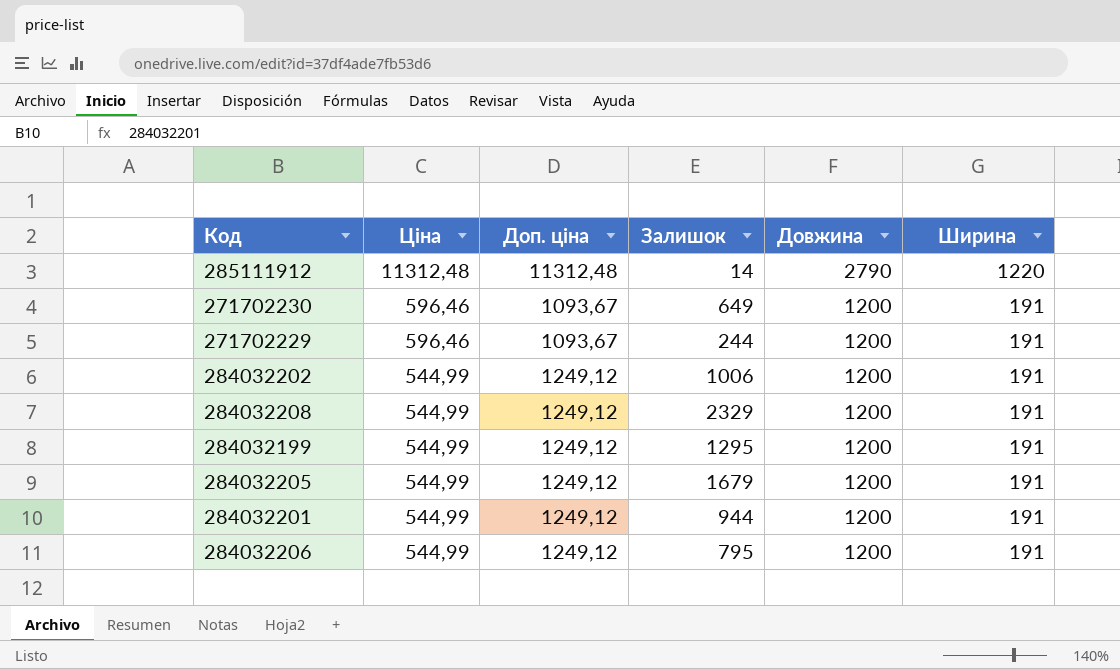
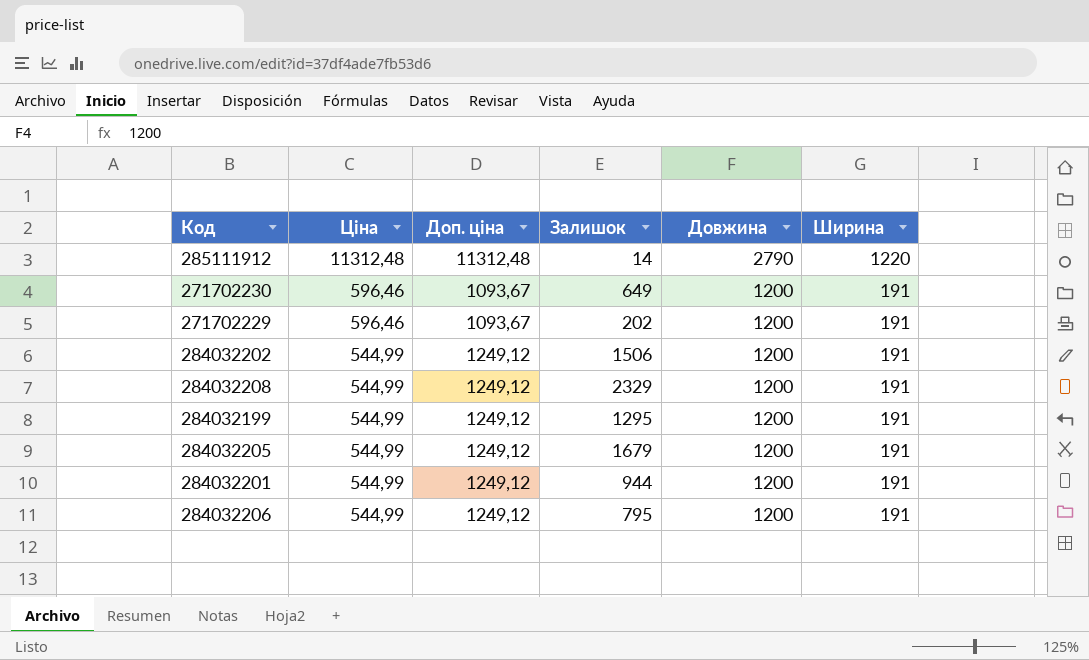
271702229 | Залишок: 244 -> 202
284032202 | Залишок: 1006 -> 1506

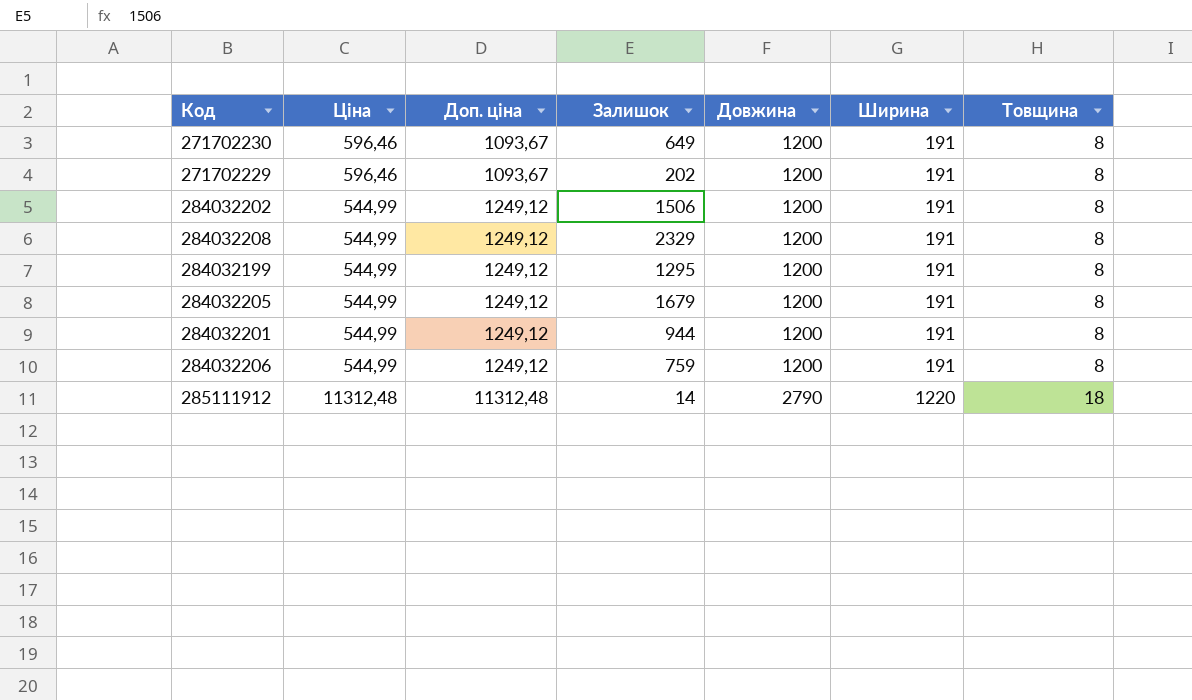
row order: Ціна descending -> Доп. ціна ascending
column Товщина | position: none -> 7
284032206 | Залишок: 795 -> 759

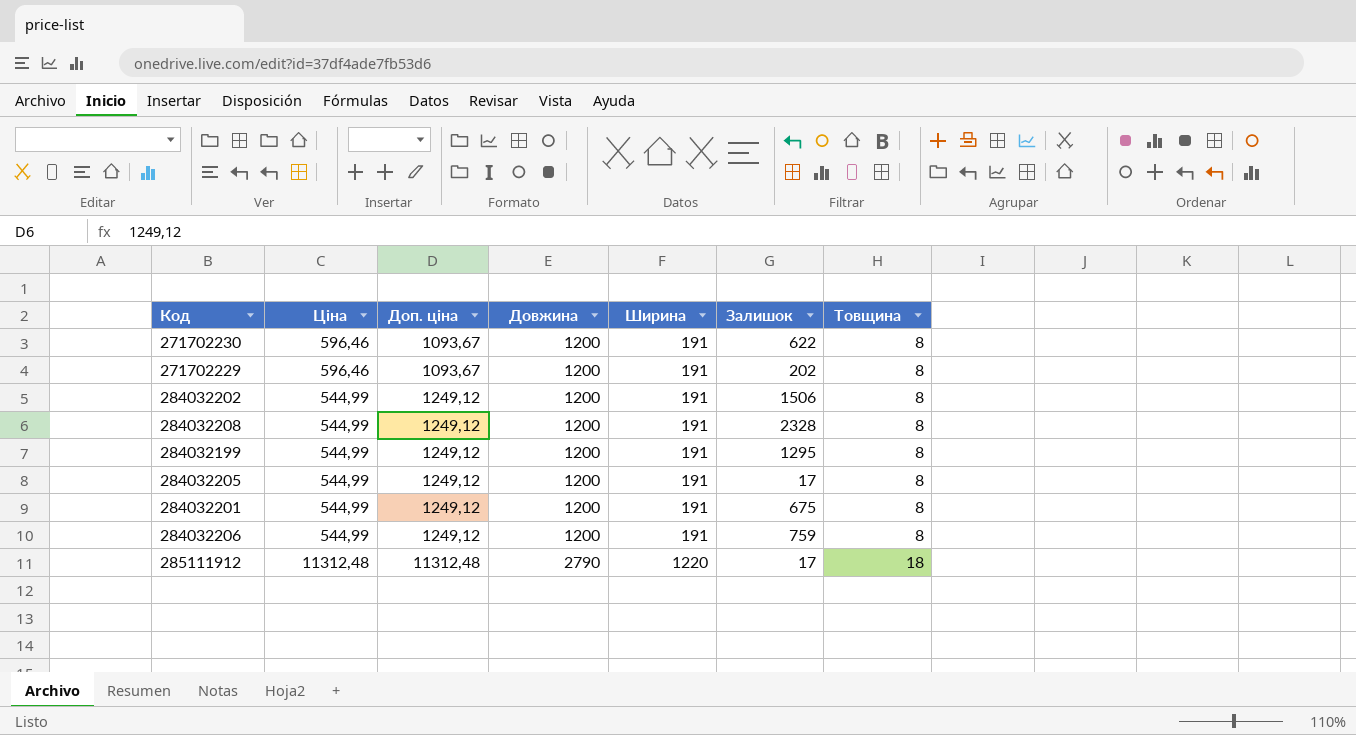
column Залишок | position: 4 -> 6
271702230 | Залишок: 649 -> 622
284032208 | Залишок: 2329 -> 2328
284032205 | Залишок: 1679 -> 17
284032201 | Залишок: 944 -> 675
285111912 | Залишок: 14 -> 17

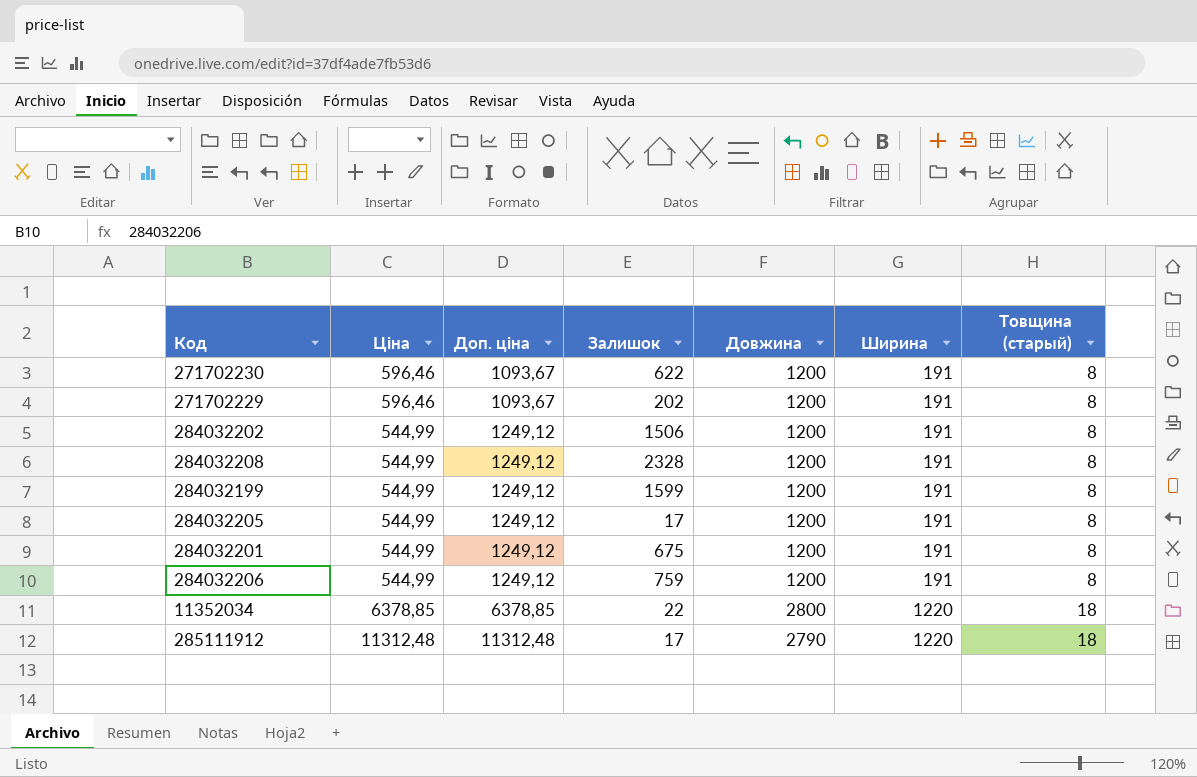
column Залишок | position: 6 -> 4
column name: Товщина -> Товщина (старый)
284032199 | Залишок: 1295 -> 1599
row 11352034: none -> 6378,85 | 6378,85 | 22 | 2800 | 1220 | 18

